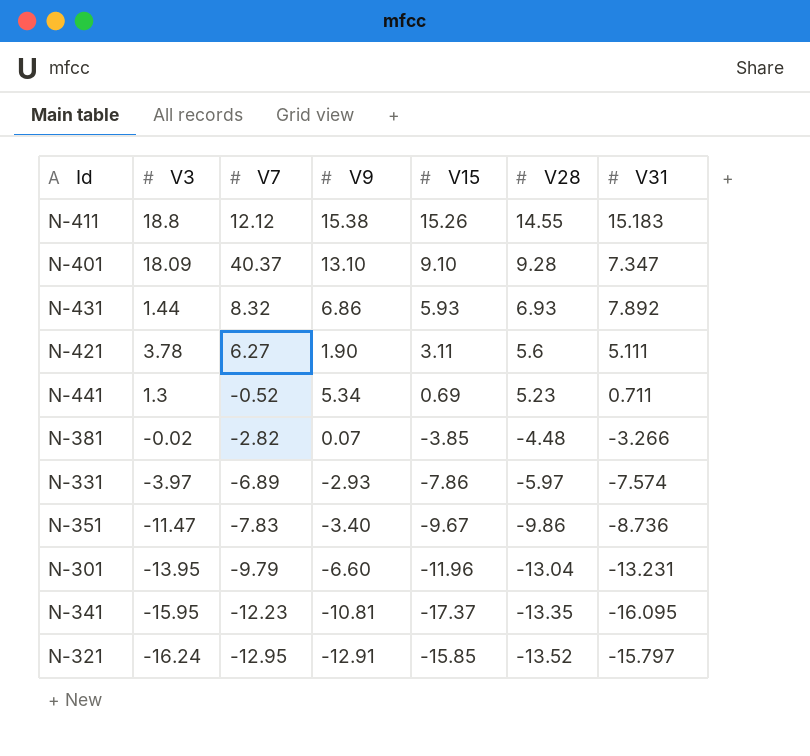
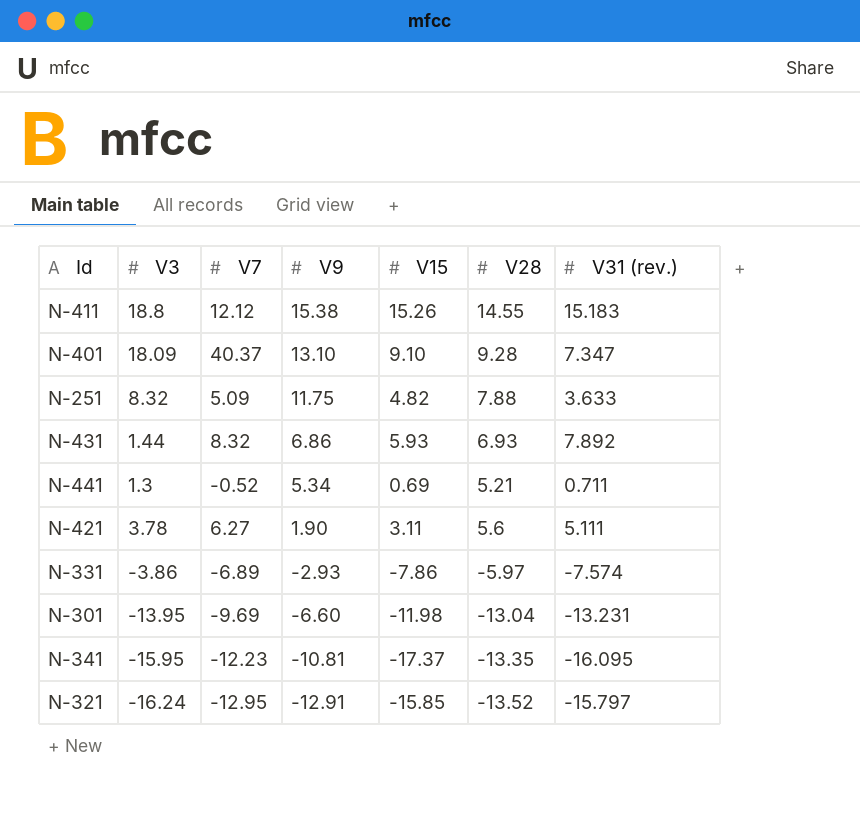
row order: V28 descending -> V9 descending
column name: V31 -> V31 (rev.)
row N-381: -0.02 | -2.82 | 0.07 | -3.85 | -4.48 | -3.266 -> none
row N-351: -11.47 | -7.83 | -3.40 | -9.67 | -9.86 | -8.736 -> none
row N-251: none -> 8.32 | 5.09 | 11.75 | 4.82 | 7.88 | 3.633
N-441 | V28: 5.23 -> 5.21
N-331 | V3: -3.97 -> -3.86
N-301 | V7: -9.79 -> -9.69
N-301 | V15: -11.96 -> -11.98

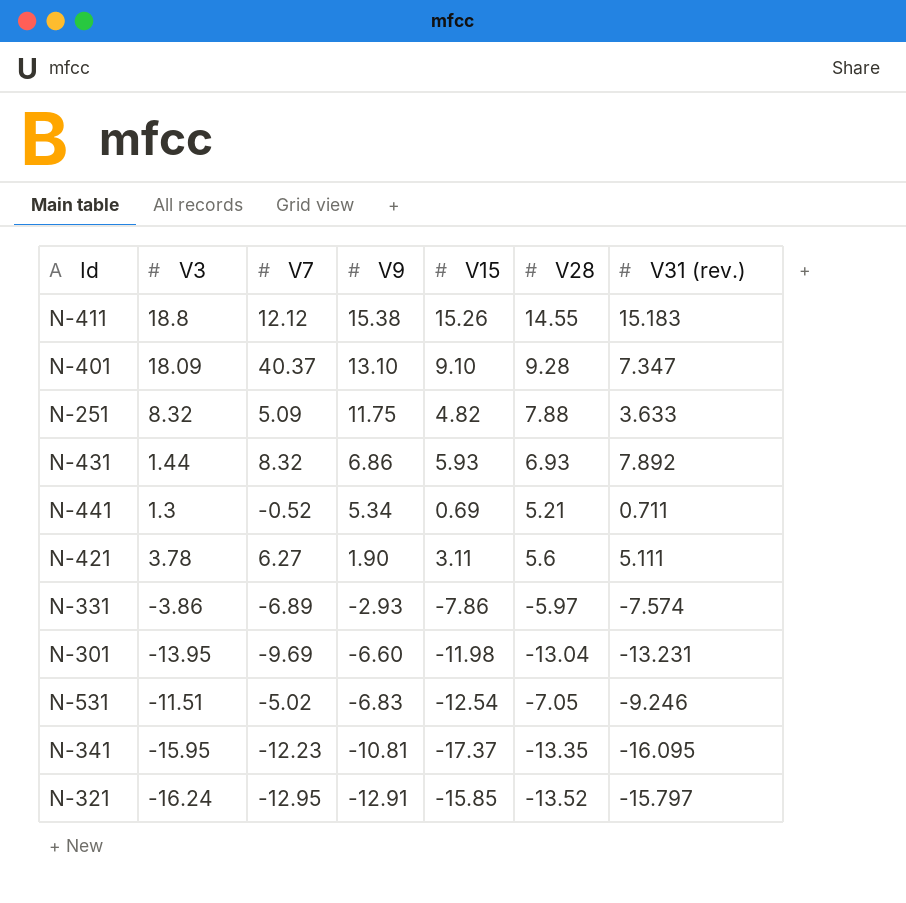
row N-531: none -> -11.51 | -5.02 | -6.83 | -12.54 | -7.05 | -9.246

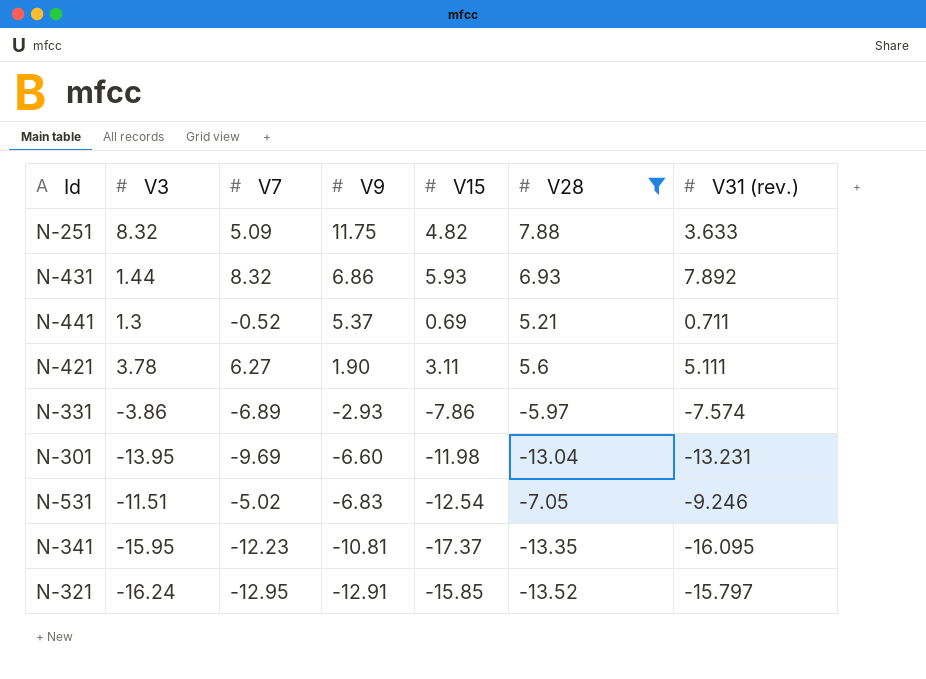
filter: none -> V28 <= 7.88
N-441 | V9: 5.34 -> 5.37

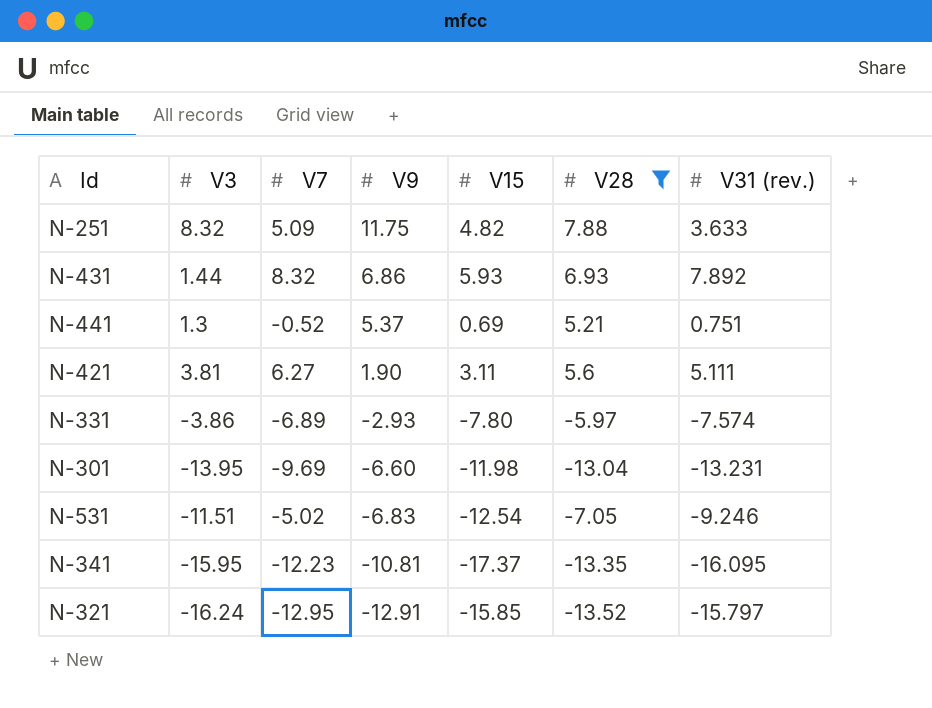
N-441 | V31 (rev.): 0.711 -> 0.751
N-421 | V3: 3.78 -> 3.81
N-331 | V15: -7.86 -> -7.80

